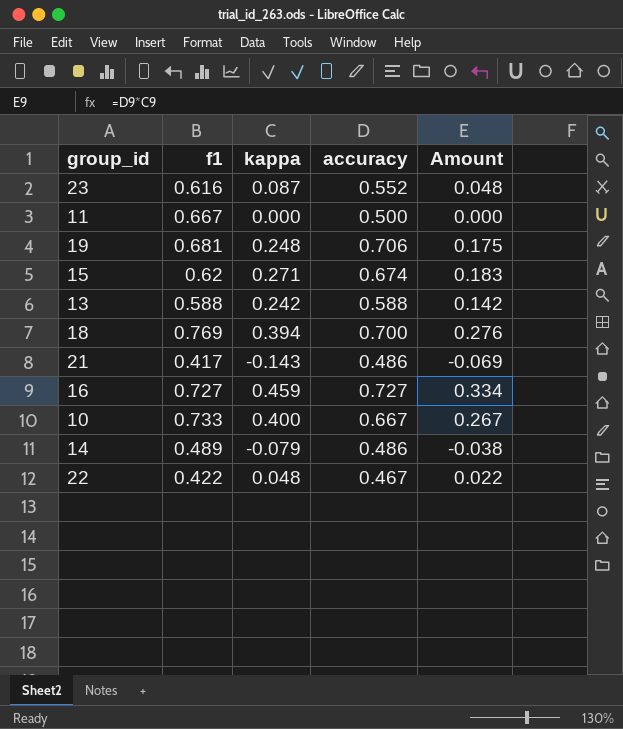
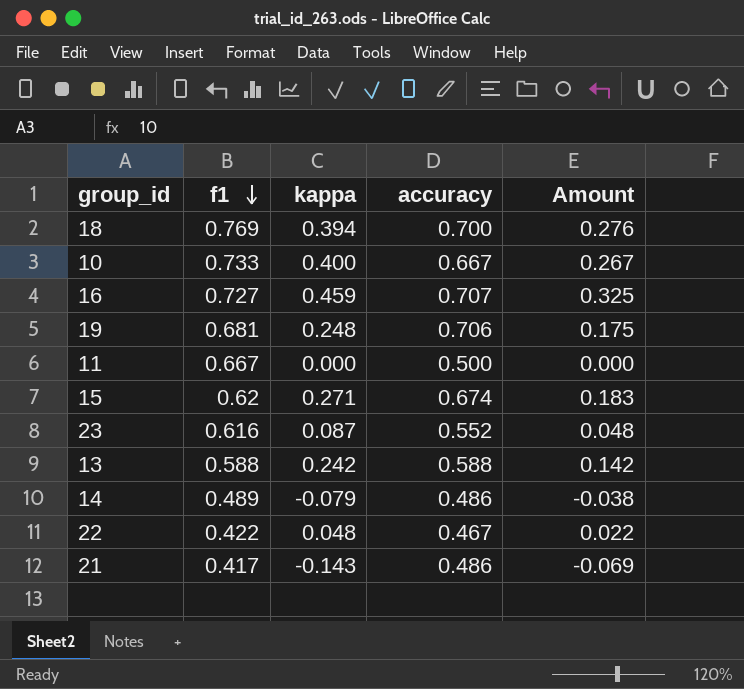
row order: none -> f1 descending
16 | accuracy: 0.727 -> 0.707
16 | Amount: 0.334 -> 0.325

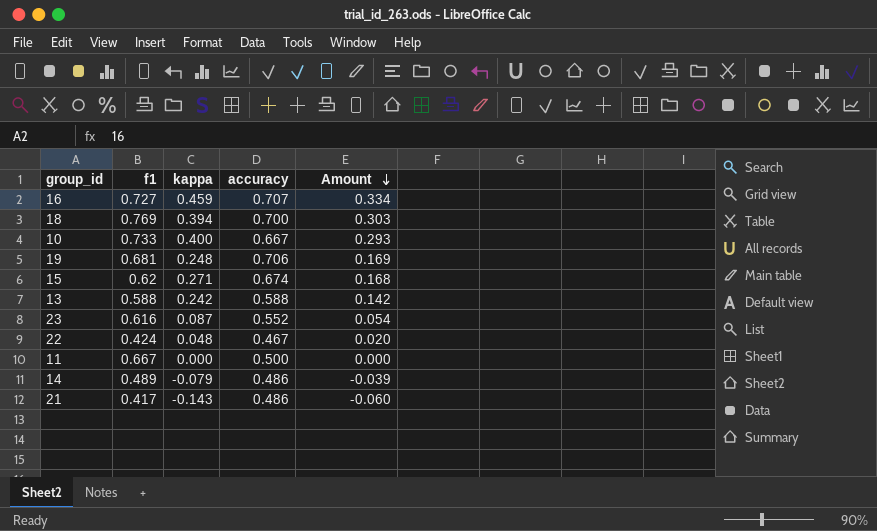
row order: f1 descending -> Amount descending
column Amount | formula: [kappa] * [accuracy] -> [f1] * [kappa]
22 | f1: 0.422 -> 0.424

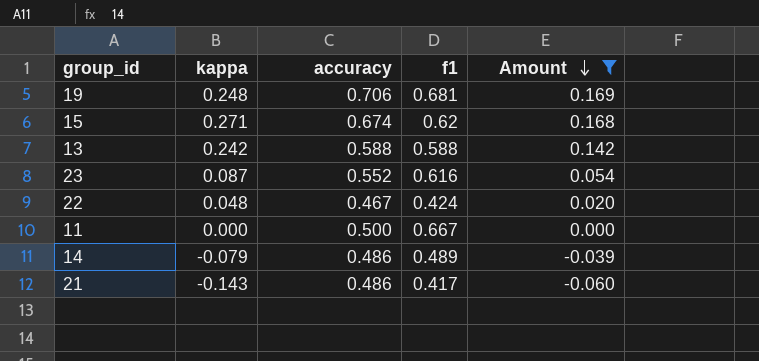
filter: none -> Amount <= 0.169
column f1 | position: 2 -> 4

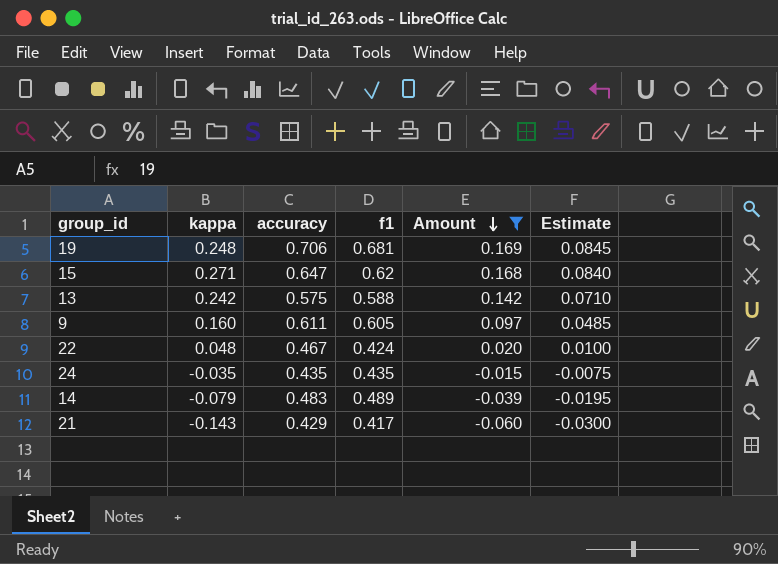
column Estimate | formula: none -> [Amount] * 0.5
row 23: 0.087 | 0.552 | 0.616 | 0.054 -> none
row 11: 0.000 | 0.500 | 0.667 | 0.000 -> none
15 | accuracy: 0.674 -> 0.647
13 | accuracy: 0.588 -> 0.575
row 9: none -> 0.160 | 0.611 | 0.605 | 0.097 | 0.0485
row 24: none -> -0.035 | 0.435 | 0.435 | -0.015 | -0.0075
14 | accuracy: 0.486 -> 0.483
21 | accuracy: 0.486 -> 0.429

